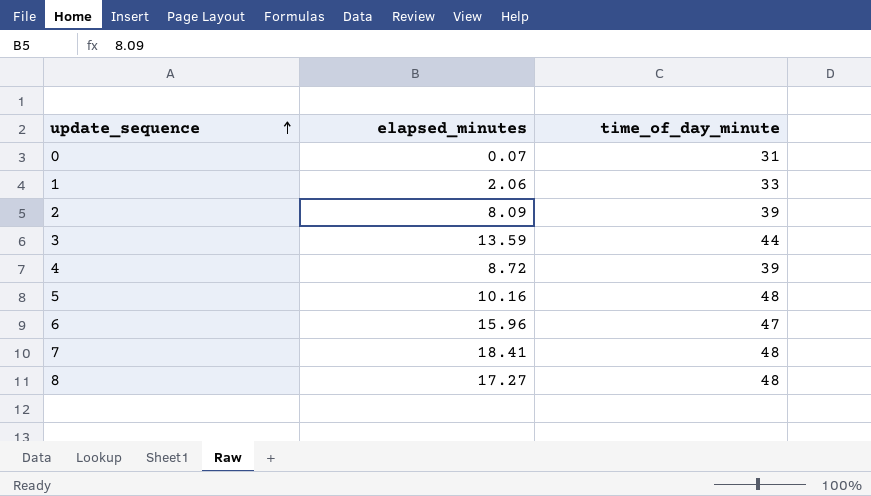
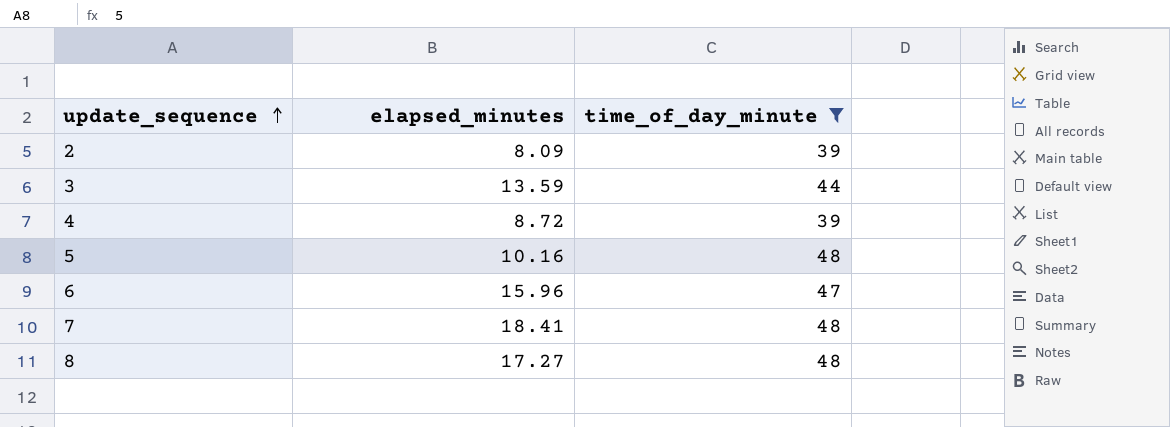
filter: none -> time_of_day_minute >= 39

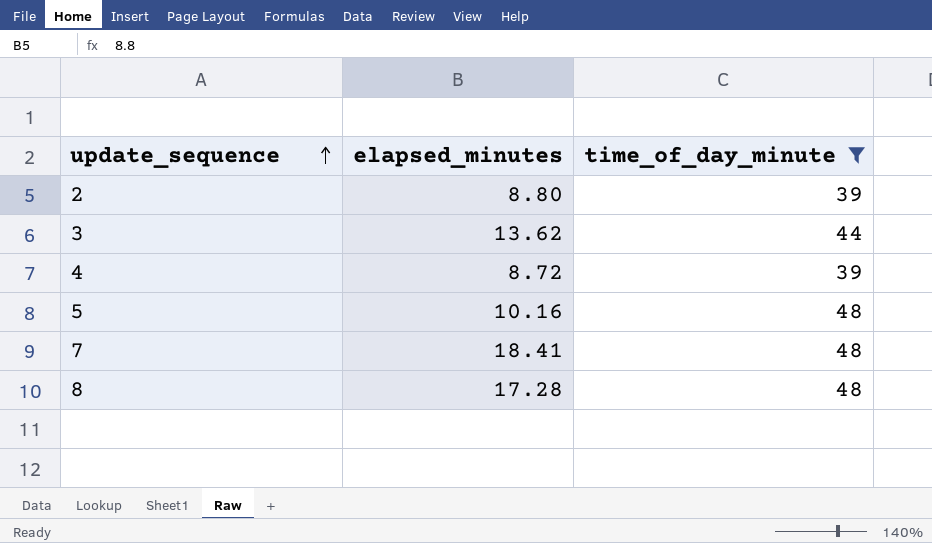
row 6: 15.96 | 47 -> none
2 | elapsed_minutes: 8.09 -> 8.80
3 | elapsed_minutes: 13.59 -> 13.62
8 | elapsed_minutes: 17.27 -> 17.28

